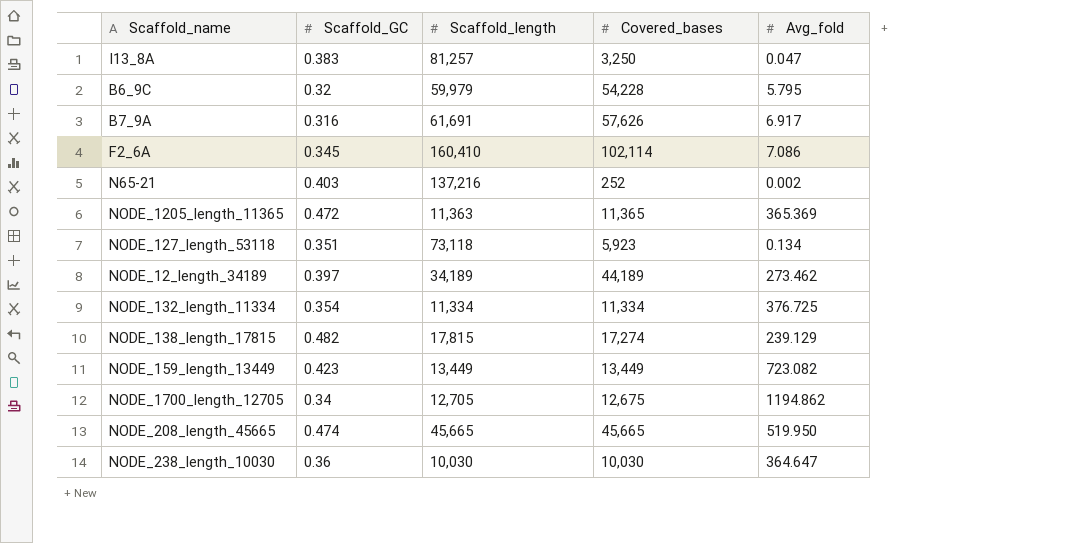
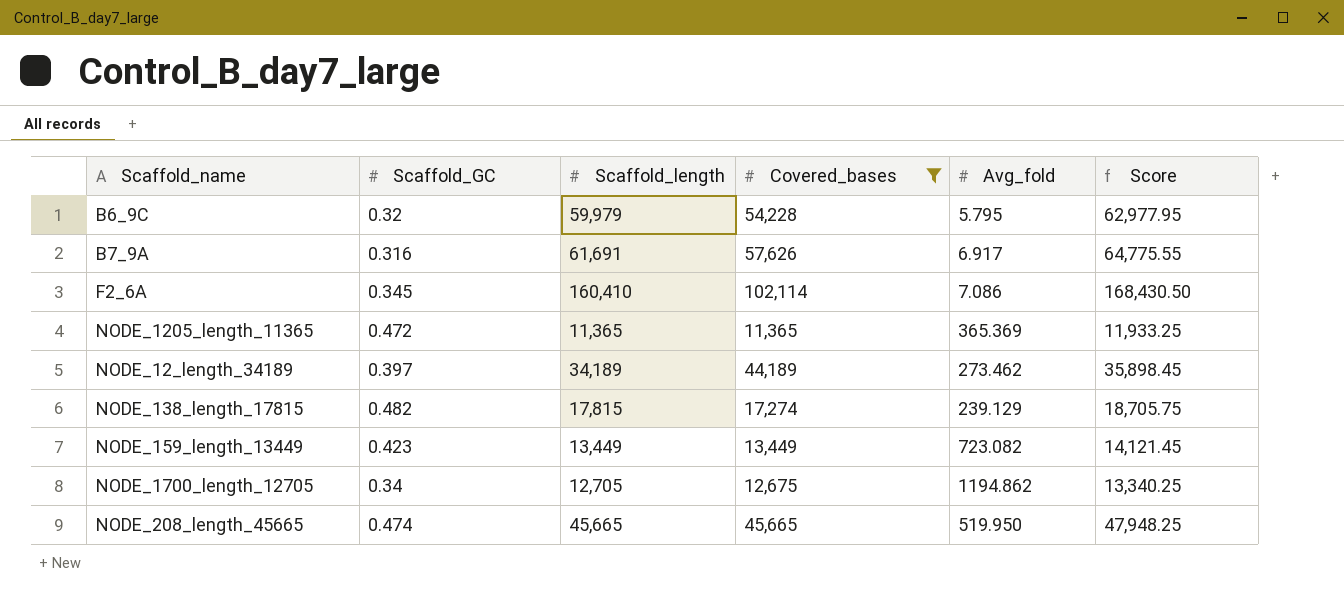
filter: none -> Covered_bases >= 11,365
column Score | formula: none -> [Scaffold_length] * 1.05
NODE_1205_length_11365 | Scaffold_length: 11,363 -> 11,365

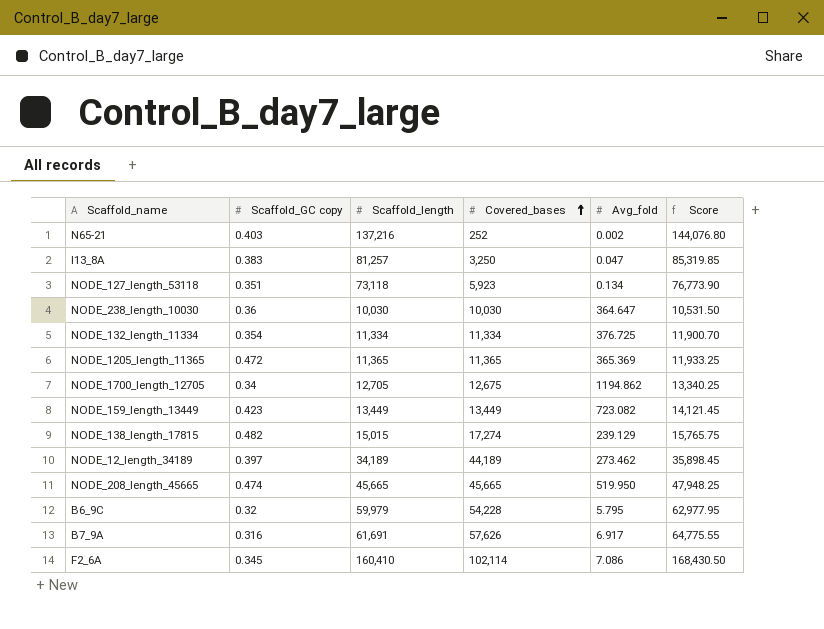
filter: Covered_bases >= 11,365 -> none
row order: none -> Covered_bases ascending
column name: Scaffold_GC -> Scaffold_GC copy
NODE_138_length_17815 | Scaffold_length: 17,815 -> 15,015
NODE_138_length_17815 | Score: 18,705.75 -> 15,765.75

